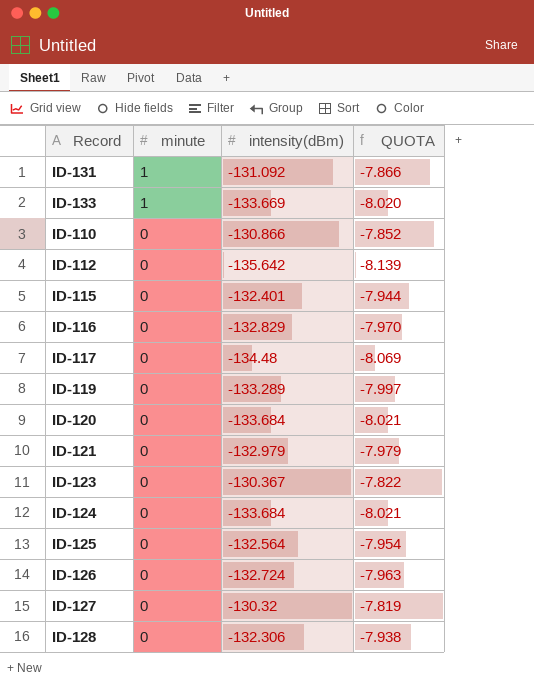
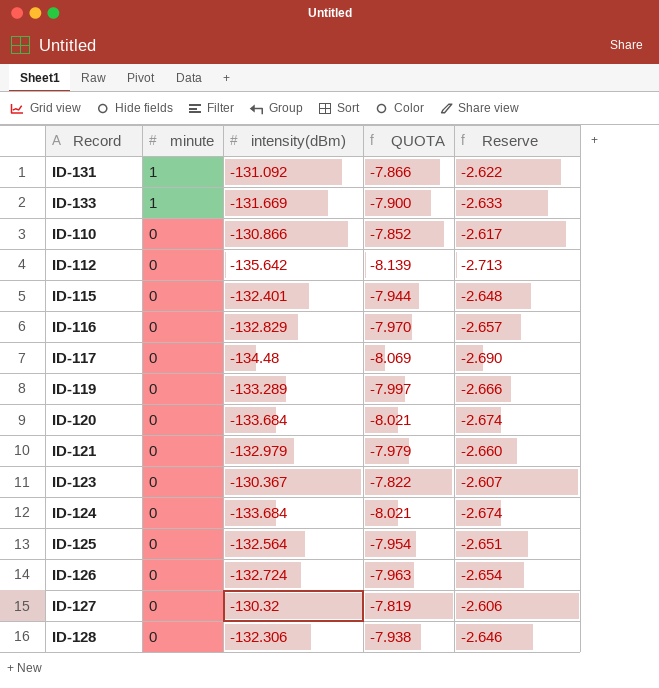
column Reserve | formula: none -> [intensity(dBm)] * 0.02
ID-133 | intensity(dBm): -133.669 -> -131.669
ID-133 | QUOTA: -8.020 -> -7.900

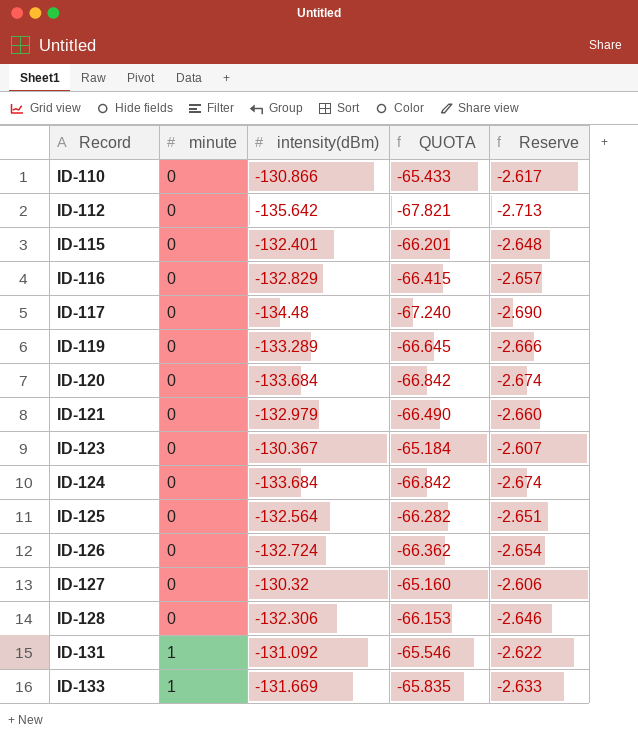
row order: minute descending -> Record ascending
column QUOTA | formula: [intensity(dBm)] * 0.06 -> [intensity(dBm)] * 0.5

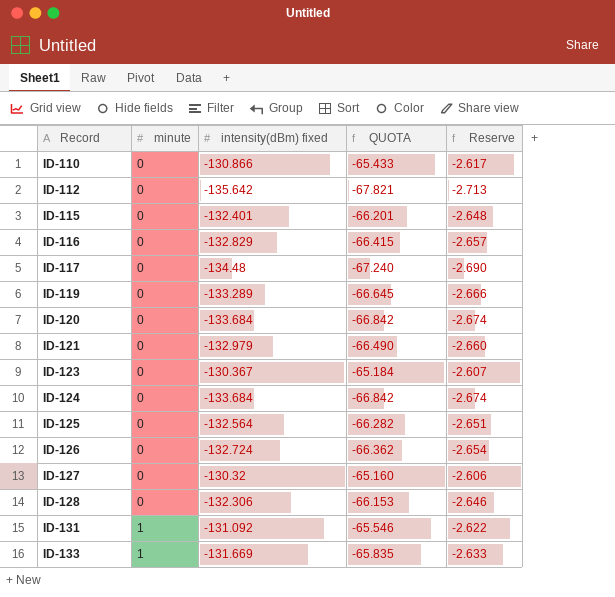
column name: intensity(dBm) -> intensity(dBm) fixed

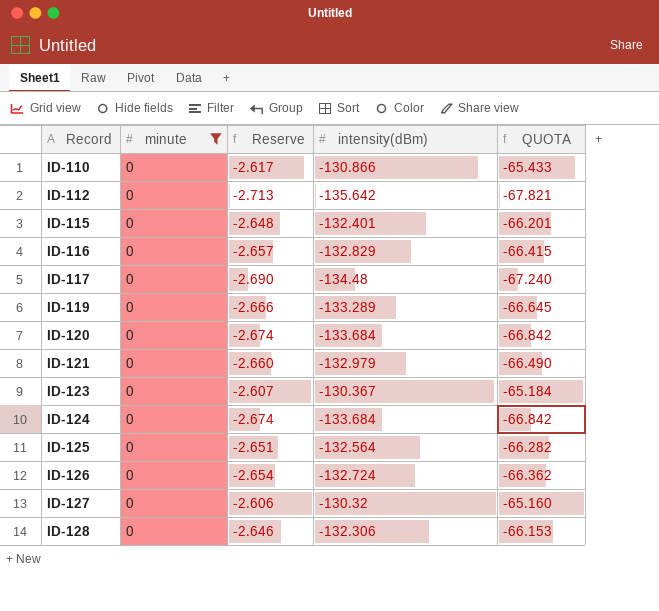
filter: none -> minute = 0
column Reserve | position: 5 -> 3
column name: intensity(dBm) fixed -> intensity(dBm)

